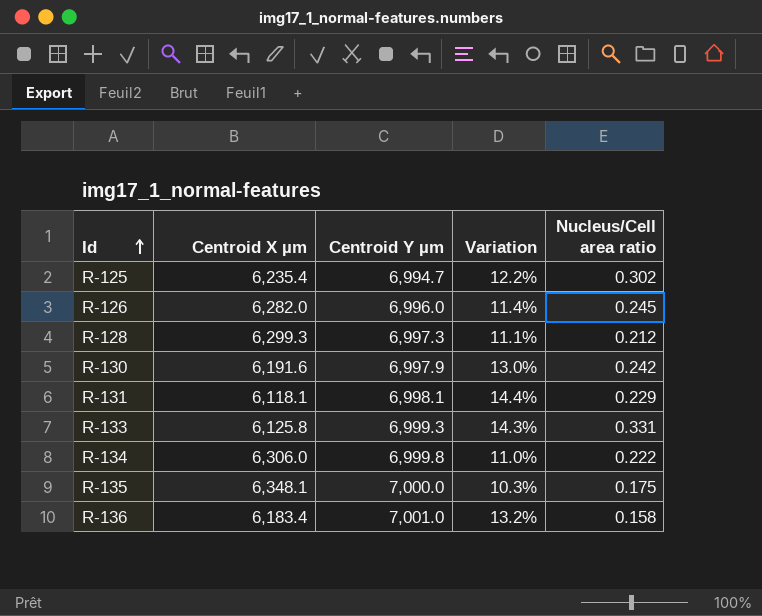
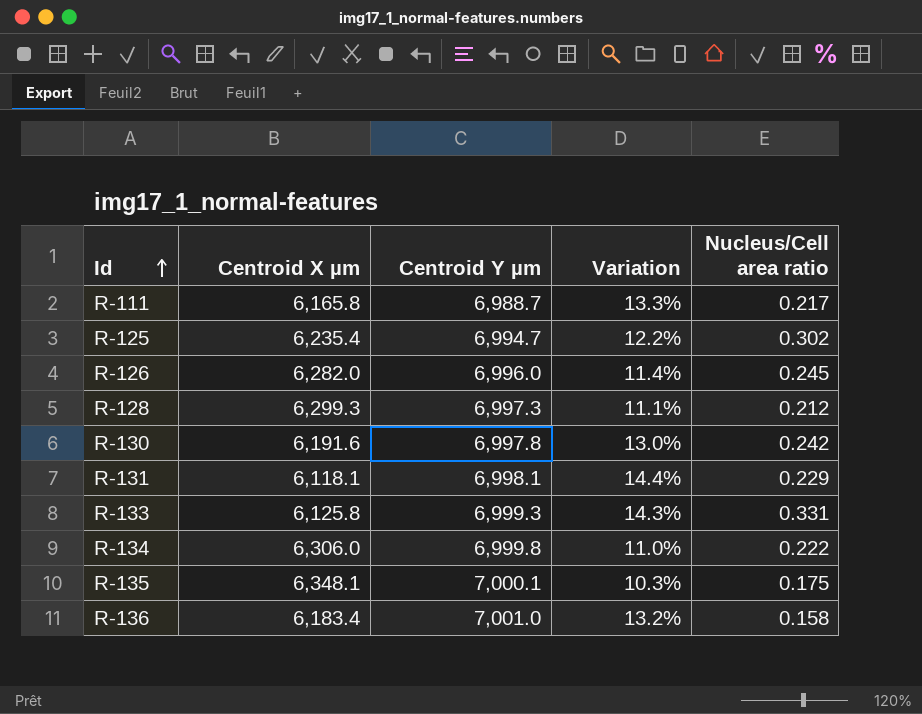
row R-111: none -> 6,165.8 | 6,988.7 | 13.3% | 0.217
R-130 | Centroid Y µm: 6,997.9 -> 6,997.8
R-135 | Centroid Y µm: 7,000.0 -> 7,000.1

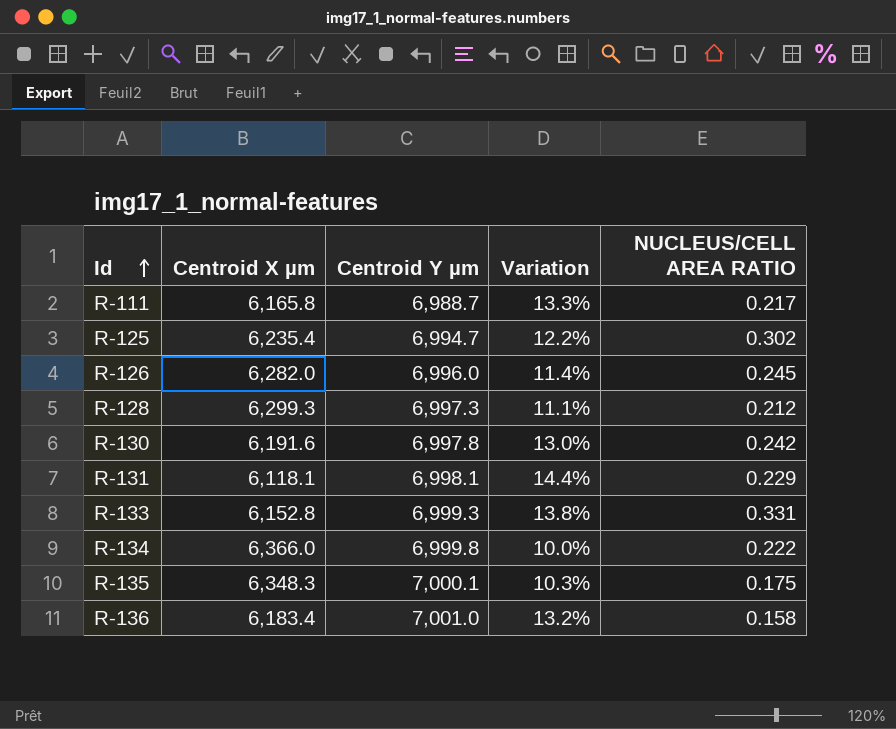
column name: Nucleus/Cell area ratio -> NUCLEUS/CELL AREA RATIO
R-133 | Centroid X µm: 6,125.8 -> 6,152.8
R-133 | Variation: 14.3% -> 13.8%
R-134 | Centroid X µm: 6,306.0 -> 6,366.0
R-134 | Variation: 11.0% -> 10.0%
R-135 | Centroid X µm: 6,348.1 -> 6,348.3

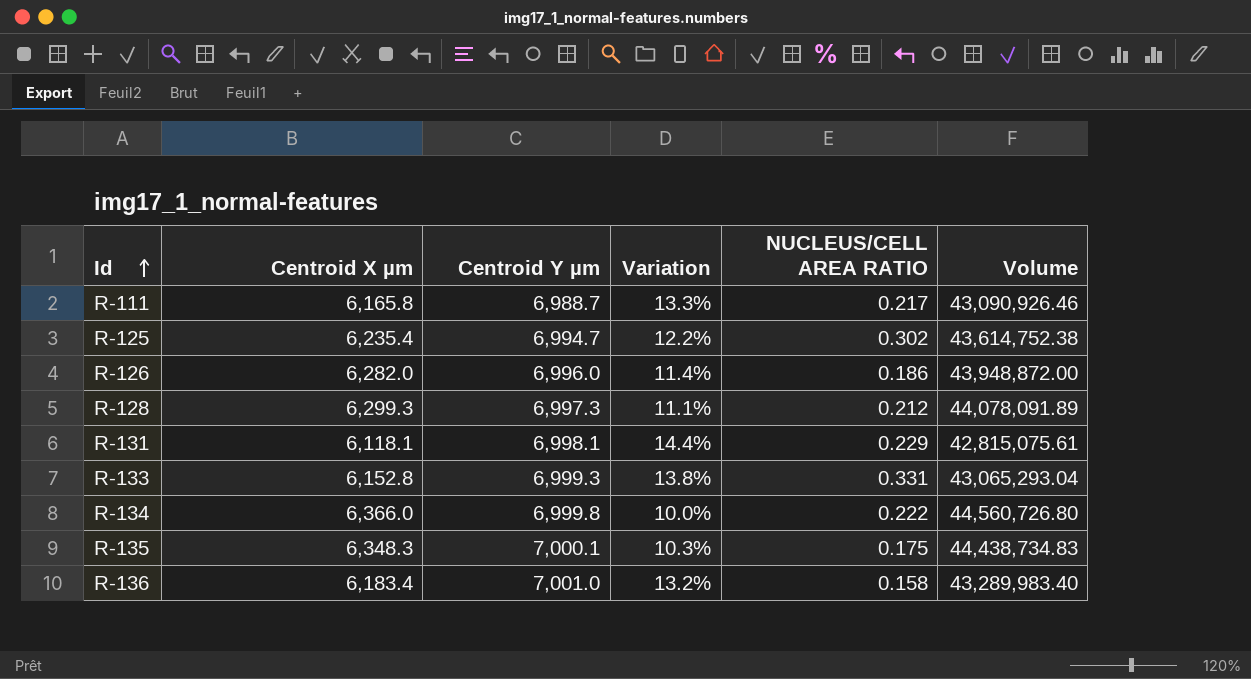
column Volume | formula: none -> [Centroid X µm] * [Centroid Y µm]
row R-130: 6,191.6 | 6,997.8 | 13.0% | 0.242 -> none
R-126 | NUCLEUS/CELL AREA RATIO: 0.245 -> 0.186

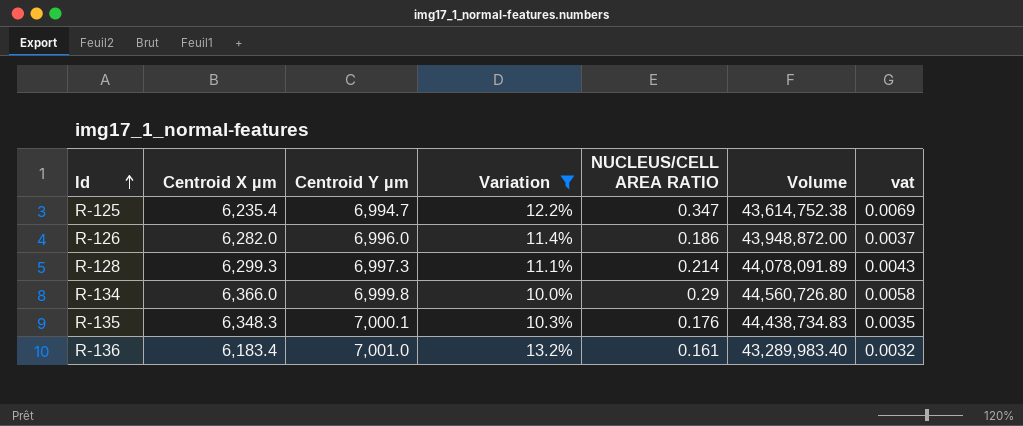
filter: none -> Variation <= 13.2%
column vat | formula: none -> [NUCLEUS/CELL AREA RATIO] * 0.02
R-125 | NUCLEUS/CELL AREA RATIO: 0.302 -> 0.347
R-128 | NUCLEUS/CELL AREA RATIO: 0.212 -> 0.214
R-134 | NUCLEUS/CELL AREA RATIO: 0.222 -> 0.29
R-135 | NUCLEUS/CELL AREA RATIO: 0.175 -> 0.176
R-136 | NUCLEUS/CELL AREA RATIO: 0.158 -> 0.161

